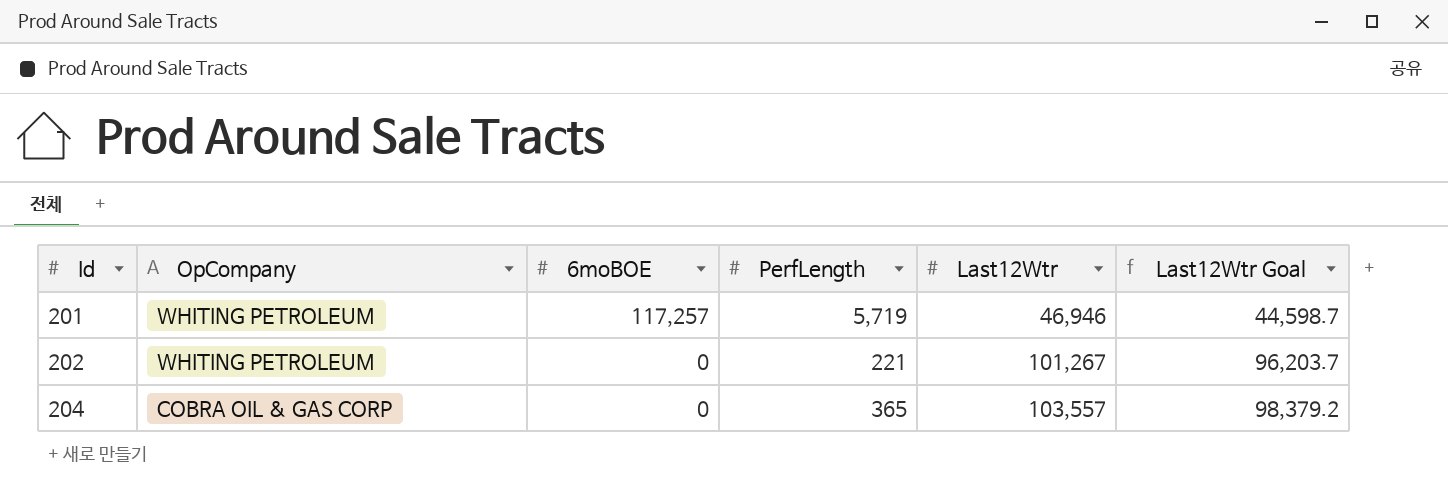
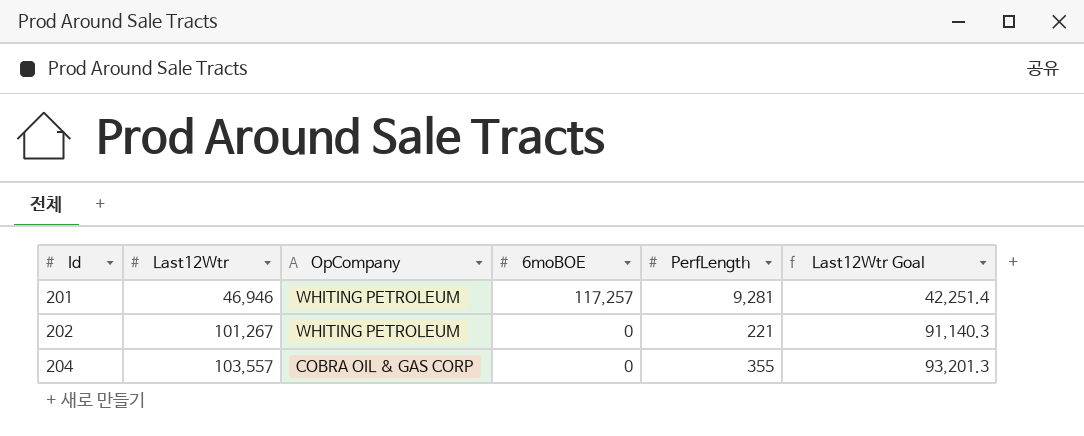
column Last12Wtr | position: 5 -> 2
column Last12Wtr Goal | formula: [Last12Wtr] * 0.95 -> [Last12Wtr] * 0.9
201 | PerfLength: 5,719 -> 9,281
204 | PerfLength: 365 -> 355

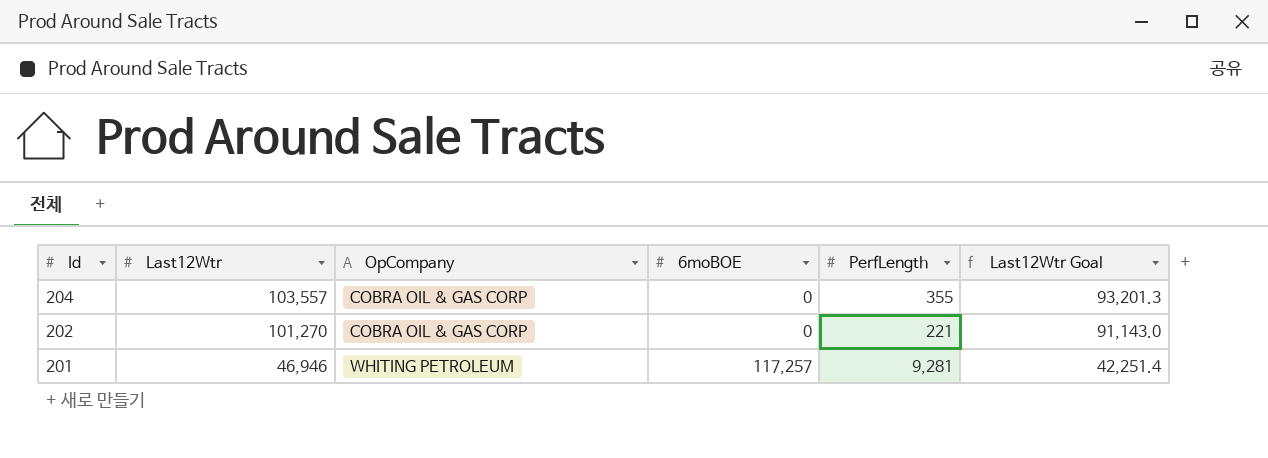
row order: Id ascending -> Id descending
202 | Last12Wtr: 101,267 -> 101,270
202 | OpCompany: WHITING PETROLEUM -> COBRA OIL & GAS CORP
202 | Last12Wtr Goal: 91,140.3 -> 91,143.0

